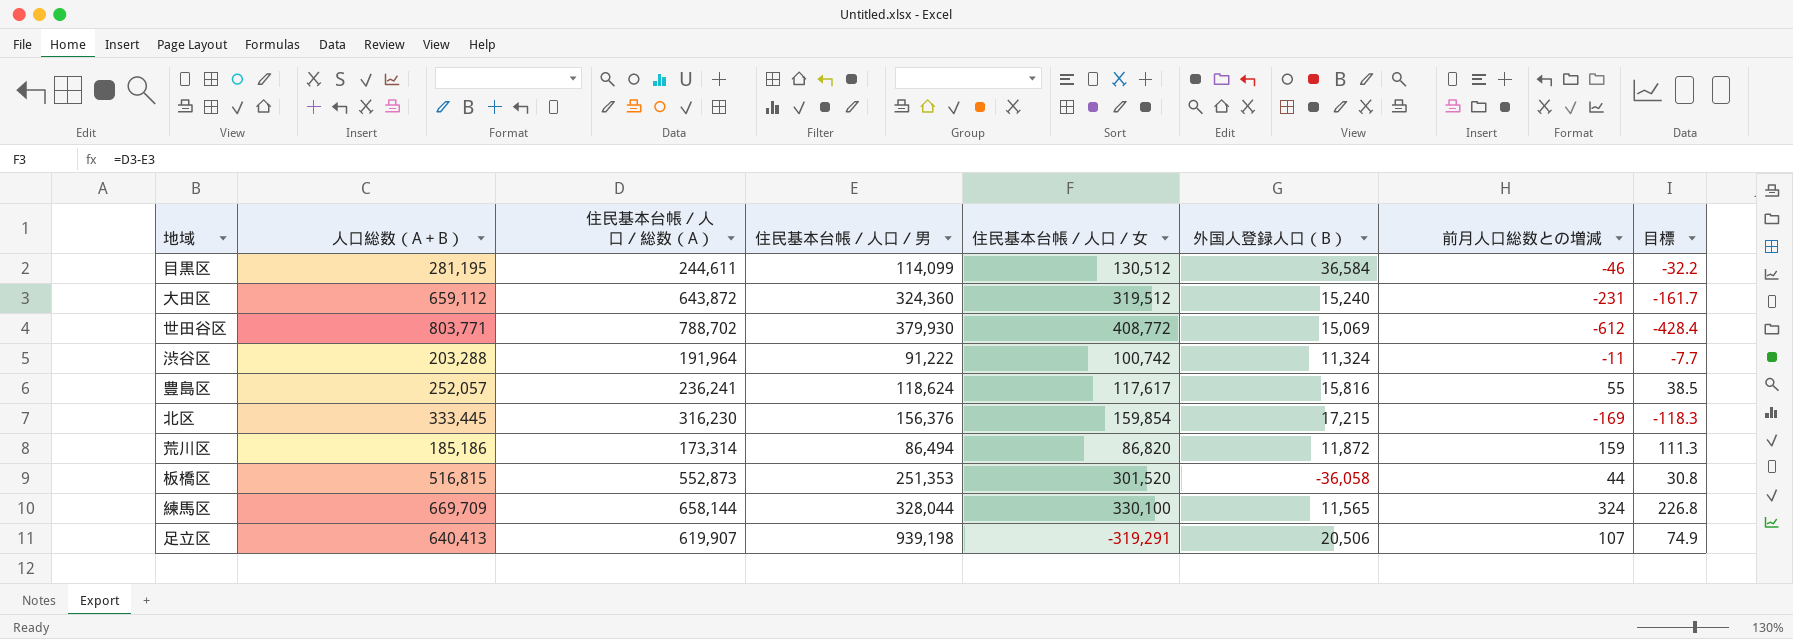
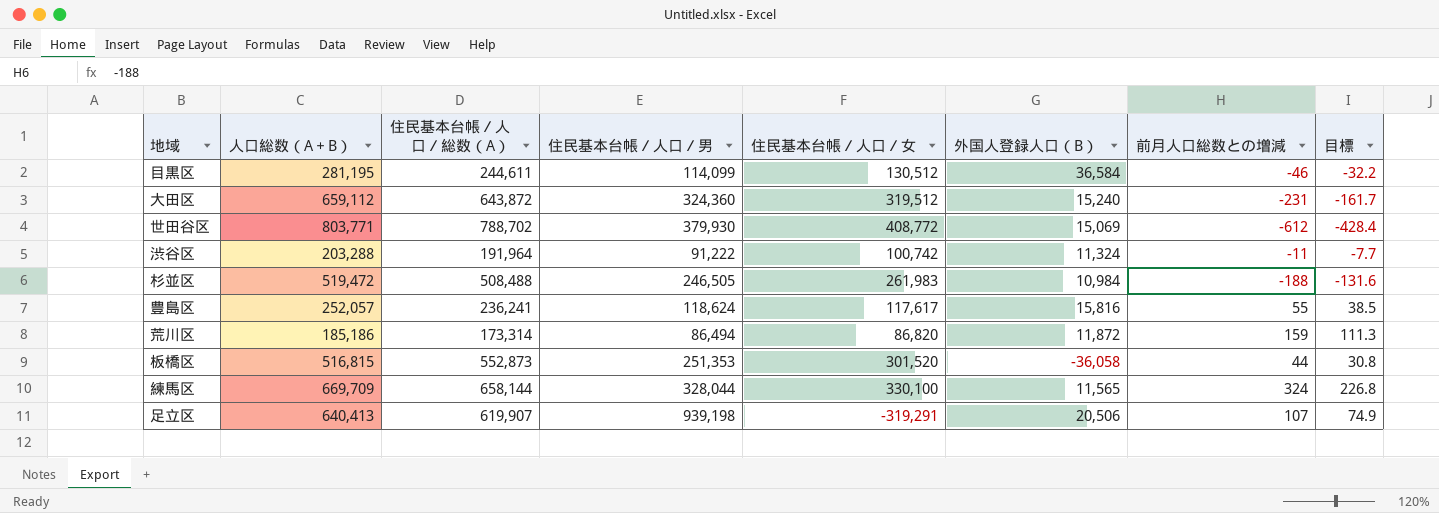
row 北区: 333,445 | 316,230 | 156,376 | 159,854 | 17,215 | -169 | -118.3 -> none
row 杉並区: none -> 519,472 | 508,488 | 246,505 | 261,983 | 10,984 | -188 | -131.6

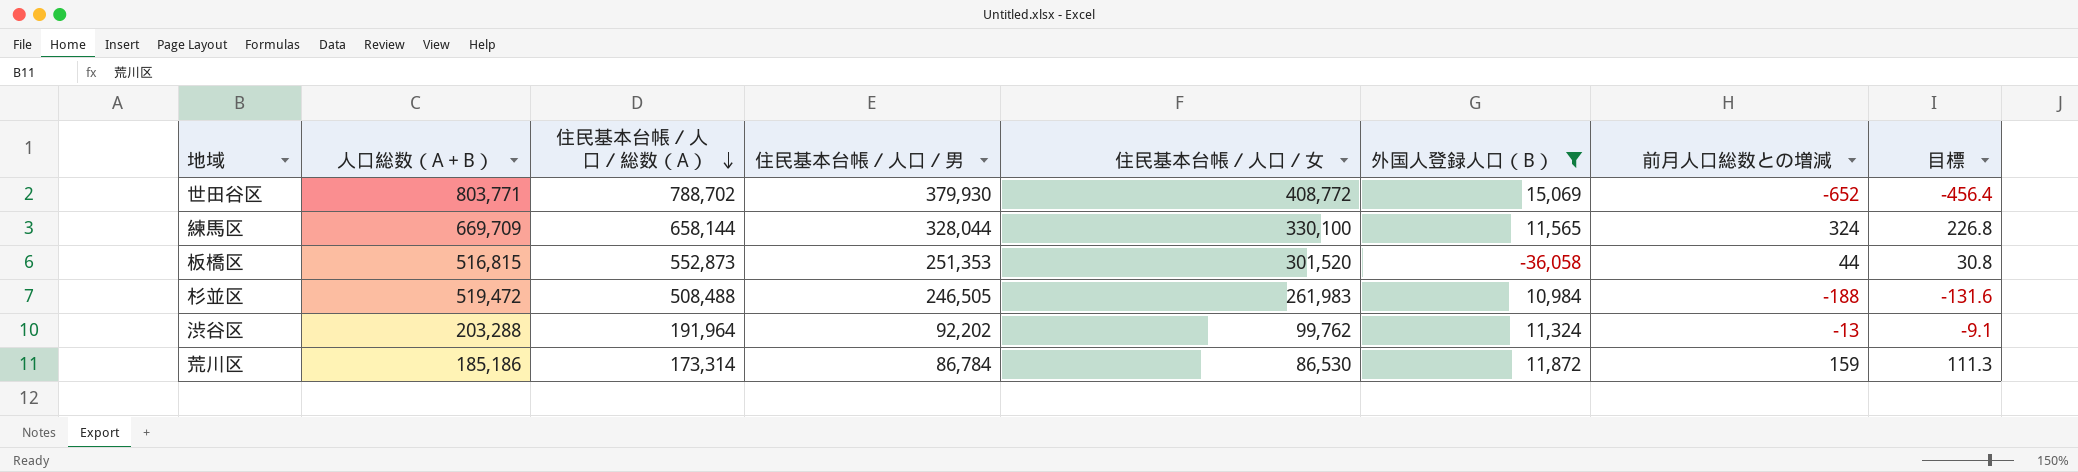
filter: none -> 外国人登録人口（B） <= 15,069
row order: none -> 住民基本台帳／人口／総数（A） descending
世田谷区 | 前月人口総数との増減: -612 -> -652
世田谷区 | 目標: -428.4 -> -456.4
渋谷区 | 住民基本台帳／人口／男: 91,222 -> 92,202
渋谷区 | 住民基本台帳／人口／女: 100,742 -> 99,762
渋谷区 | 前月人口総数との増減: -11 -> -13
渋谷区 | 目標: -7.7 -> -9.1
荒川区 | 住民基本台帳／人口／男: 86,494 -> 86,784
荒川区 | 住民基本台帳／人口／女: 86,820 -> 86,530

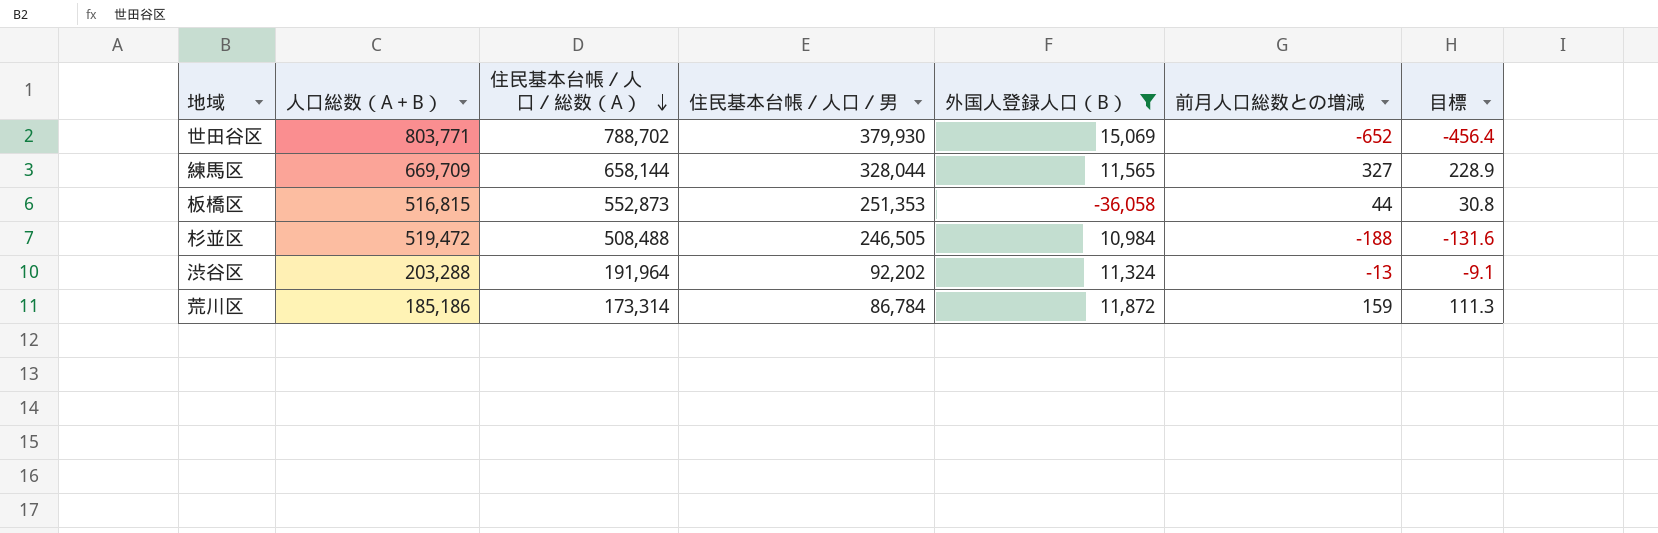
column 住民基本台帳／人口／女 | formula: [住民基本台帳／人口／総数（A）] - [住民基本台帳／人口／男] -> none
練馬区 | 前月人口総数との増減: 324 -> 327
練馬区 | 目標: 226.8 -> 228.9

